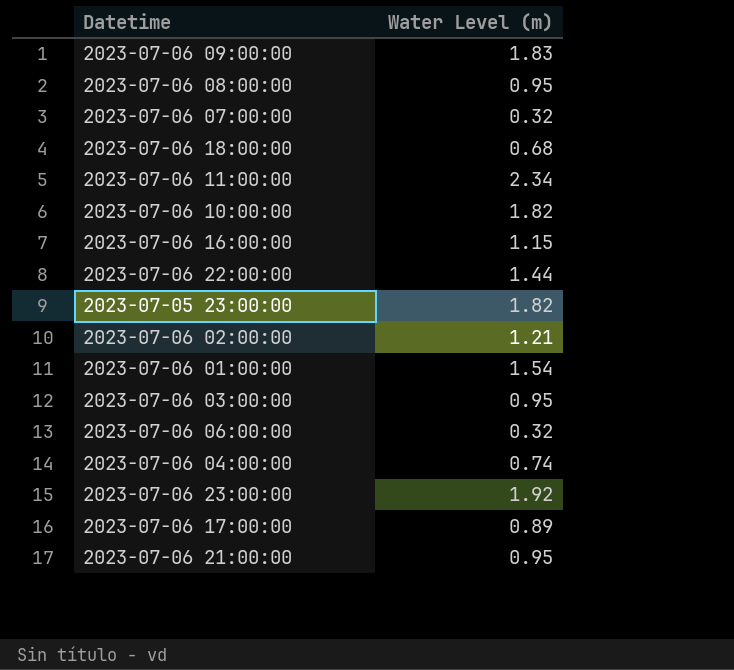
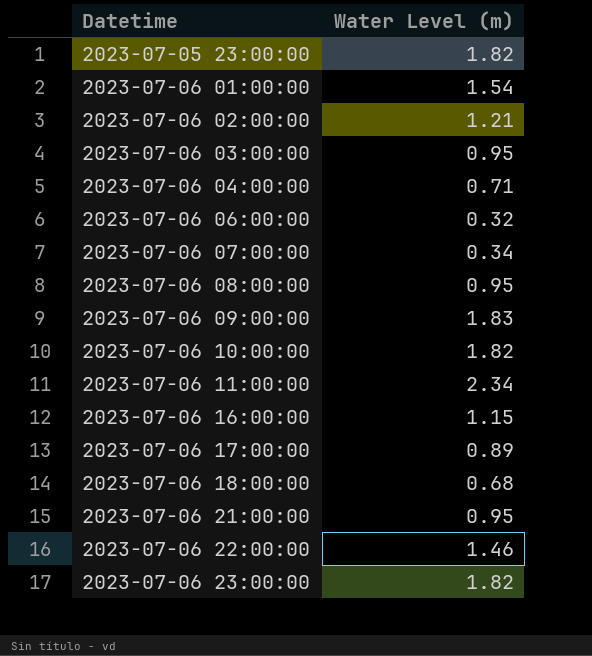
row order: none -> Datetime ascending
2023-07-06 04:00:00 | Water Level (m): 0.74 -> 0.71
2023-07-06 07:00:00 | Water Level (m): 0.32 -> 0.34
2023-07-06 22:00:00 | Water Level (m): 1.44 -> 1.46
2023-07-06 23:00:00 | Water Level (m): 1.92 -> 1.82

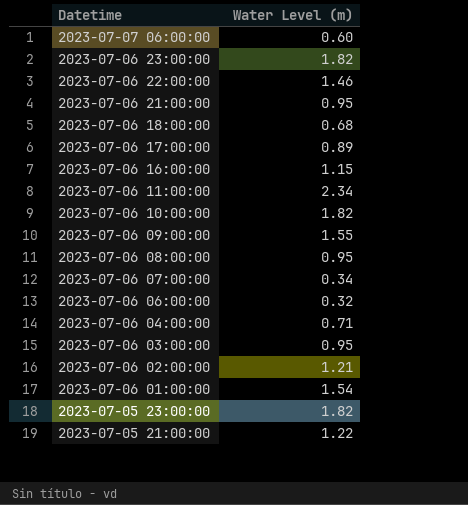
row order: Datetime ascending -> Datetime descending
row 2023-07-07 06:00:00: none -> 0.60
2023-07-06 09:00:00 | Water Level (m): 1.83 -> 1.55
row 2023-07-05 21:00:00: none -> 1.22

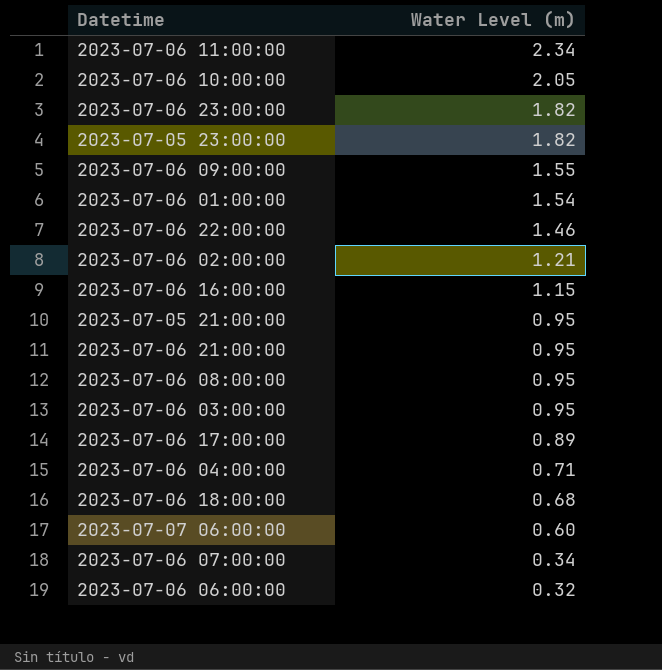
row order: Datetime descending -> Water Level (m) descending
2023-07-06 10:00:00 | Water Level (m): 1.82 -> 2.05
2023-07-05 21:00:00 | Water Level (m): 1.22 -> 0.95

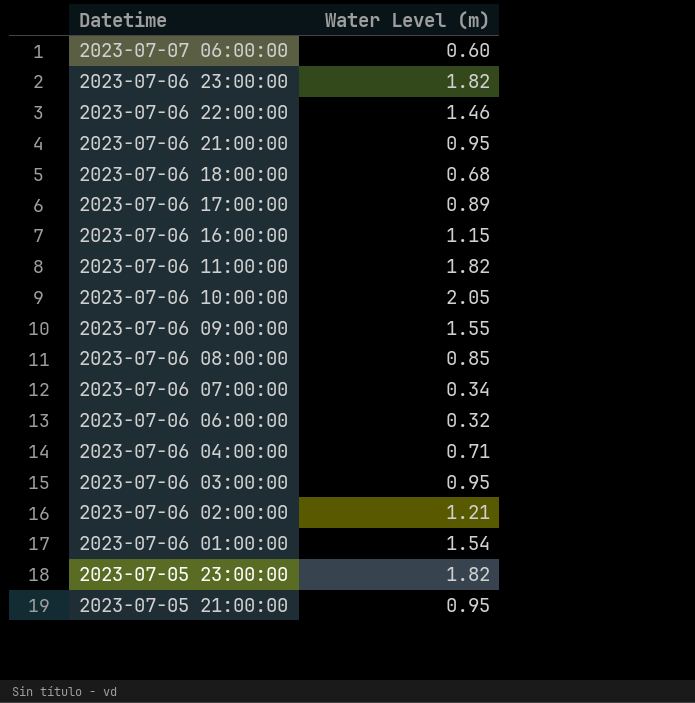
row order: Water Level (m) descending -> Datetime descending
2023-07-06 11:00:00 | Water Level (m): 2.34 -> 1.82
2023-07-06 08:00:00 | Water Level (m): 0.95 -> 0.85

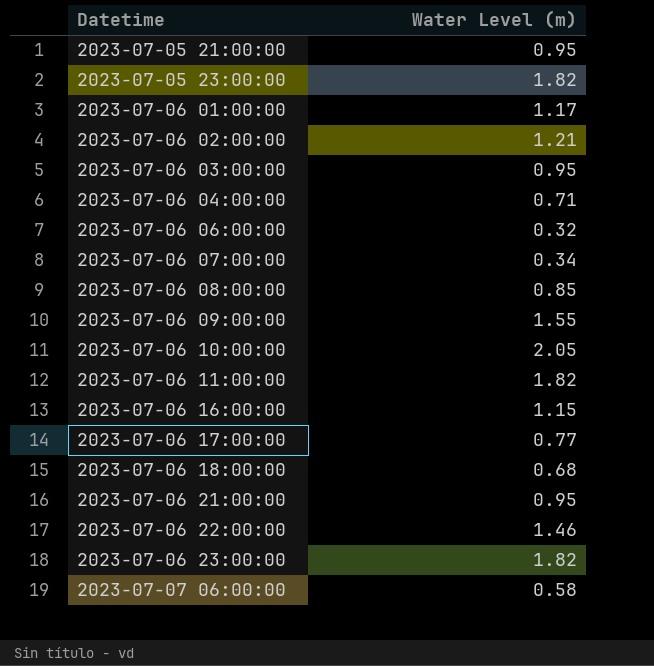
row order: Datetime descending -> Datetime ascending
2023-07-06 01:00:00 | Water Level (m): 1.54 -> 1.17
2023-07-06 17:00:00 | Water Level (m): 0.89 -> 0.77
2023-07-07 06:00:00 | Water Level (m): 0.60 -> 0.58

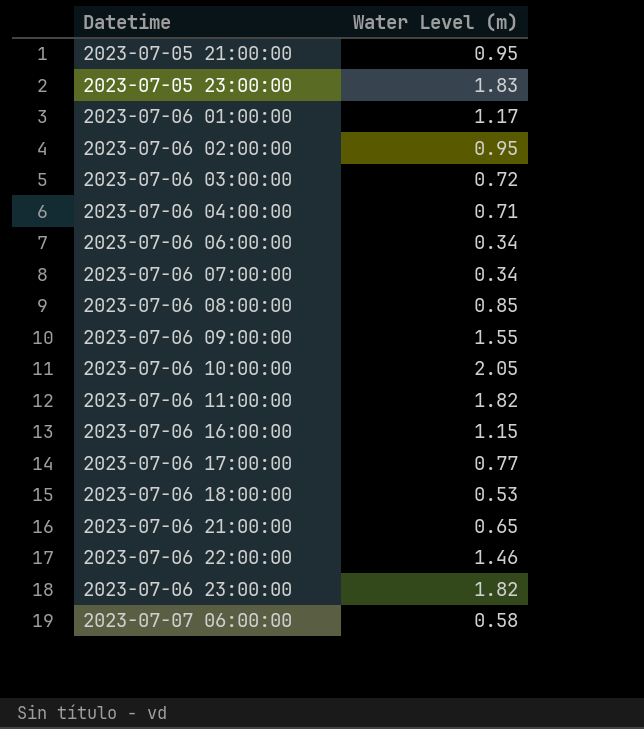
2023-07-05 23:00:00 | Water Level (m): 1.82 -> 1.83
2023-07-06 02:00:00 | Water Level (m): 1.21 -> 0.95
2023-07-06 03:00:00 | Water Level (m): 0.95 -> 0.72
2023-07-06 06:00:00 | Water Level (m): 0.32 -> 0.34
2023-07-06 18:00:00 | Water Level (m): 0.68 -> 0.53
2023-07-06 21:00:00 | Water Level (m): 0.95 -> 0.65

